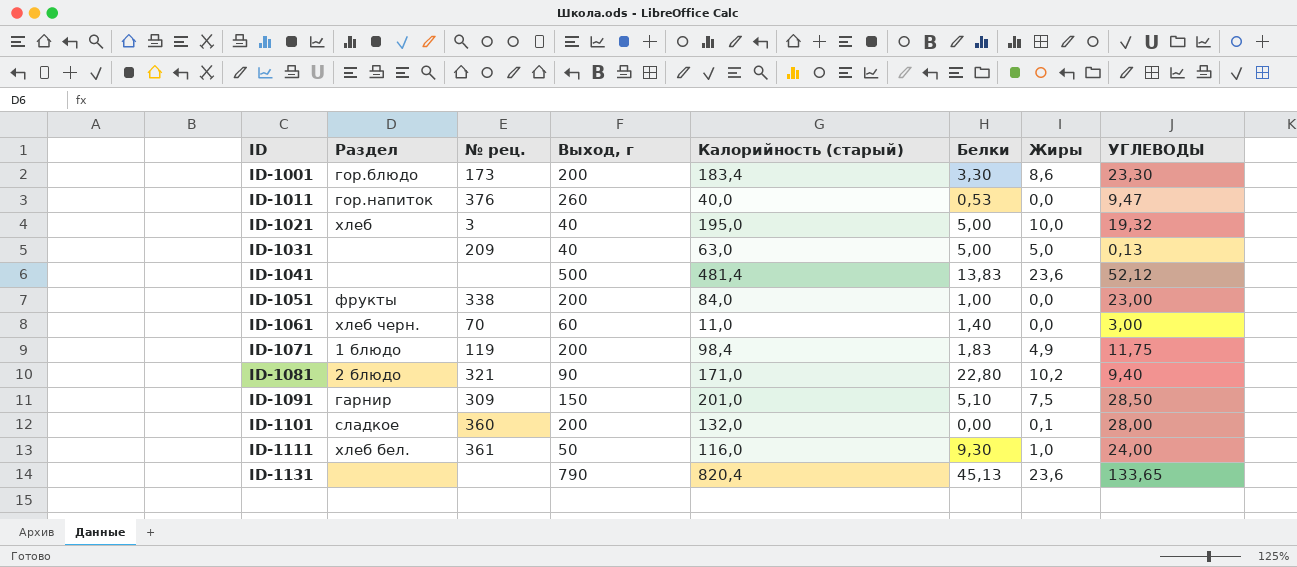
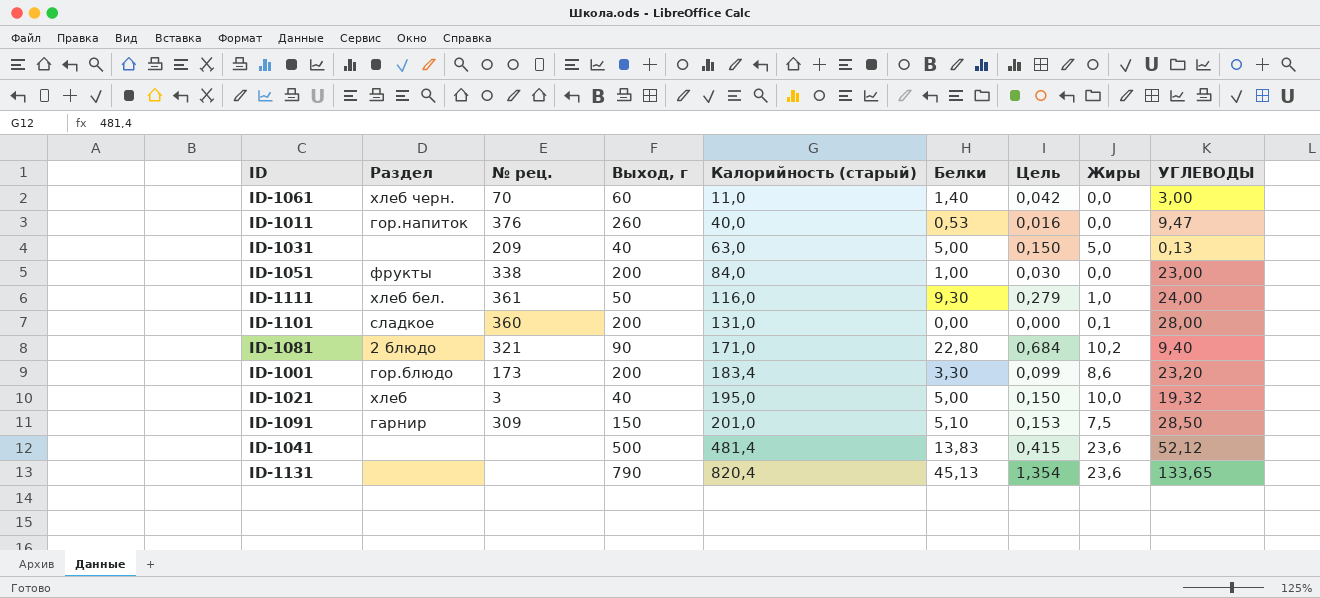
row order: ID ascending -> Калорийность (старый) ascending
column Цель | formula: none -> [Белки] * 0,03
row ID-1071: 1 блюдо | 119 | 200 | 98,4 | 1,83 | 4,9 | 11,75 -> none
ID-1101 | Калорийность (старый): 132,0 -> 131,0
ID-1001 | УГЛЕВОДЫ: 23,30 -> 23,20

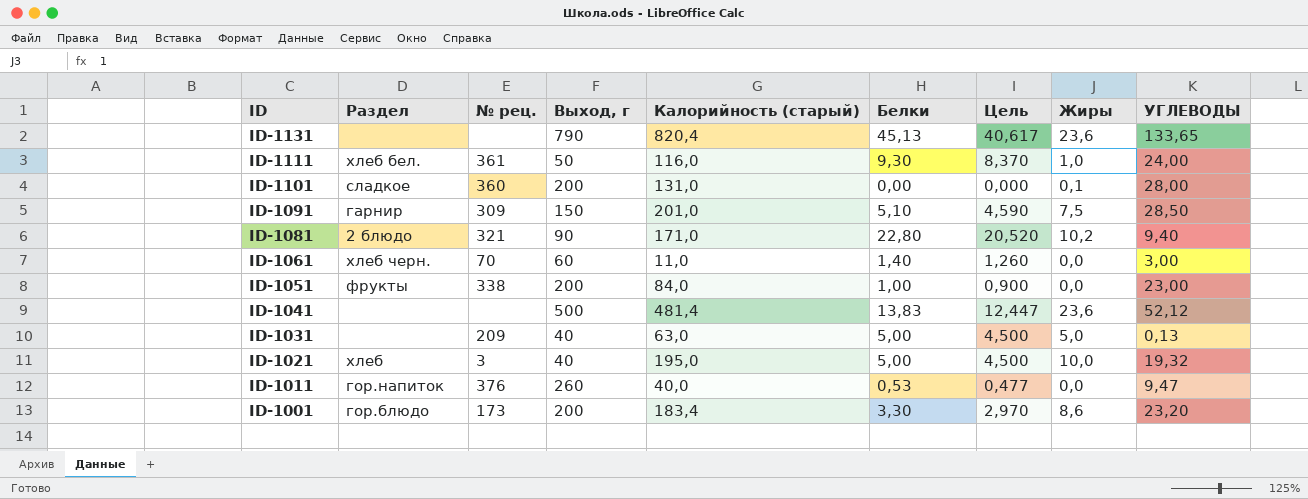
row order: Калорийность (старый) ascending -> ID descending
column Цель | formula: [Белки] * 0,03 -> [Белки] * 0,9

